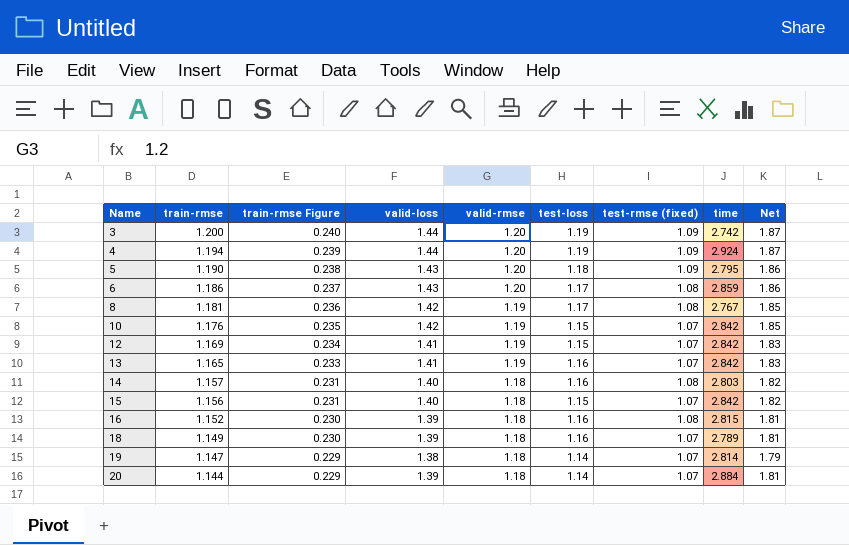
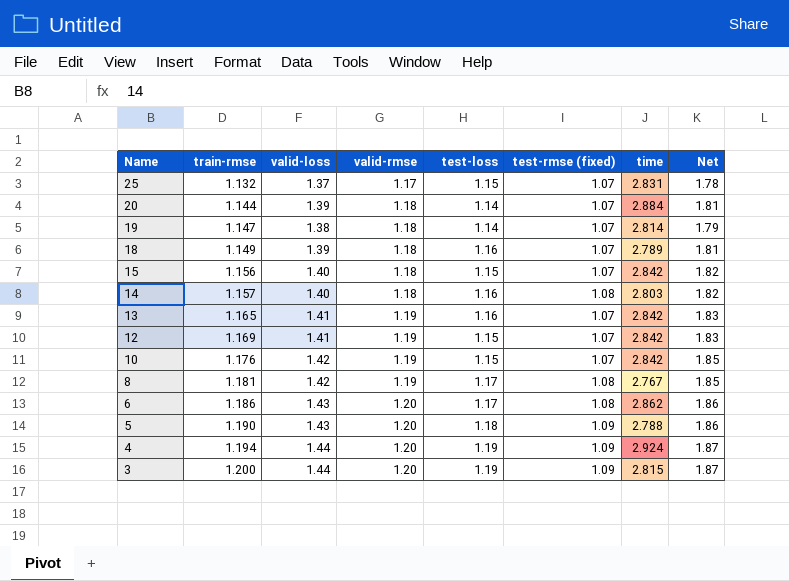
row order: Name ascending -> Name descending
column train-rmse Figure | formula: [train-rmse] * 0.2 -> none
row 16: 1.152 | 0.230 | 1.39 | 1.18 | 1.16 | 1.08 | 2.815 | 1.81 -> none
row 25: none -> 1.132 | 1.37 | 1.17 | 1.15 | 1.07 | 2.831 | 1.78
6 | time: 2.859 -> 2.862
5 | time: 2.795 -> 2.788
3 | time: 2.742 -> 2.815

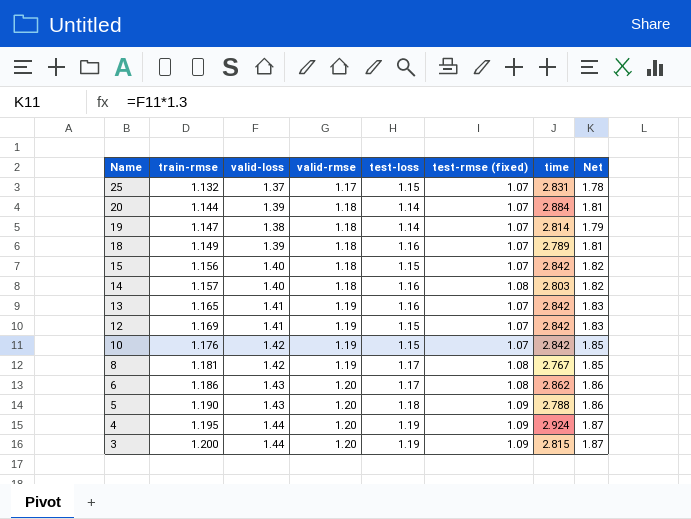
4 | train-rmse: 1.194 -> 1.195

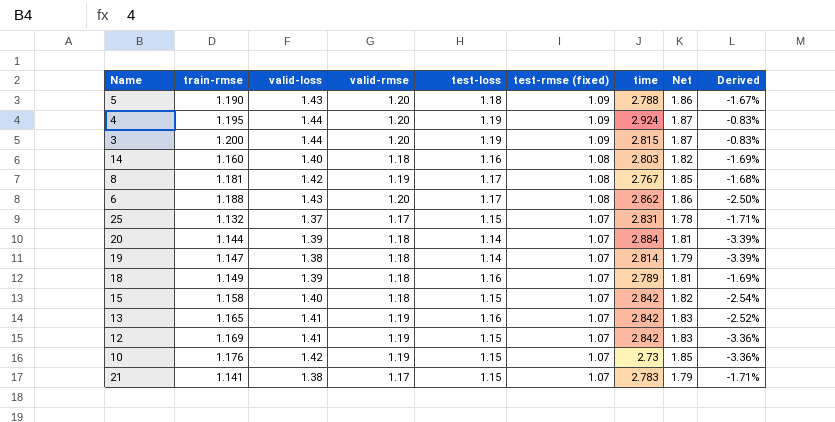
row order: Name descending -> test-rmse (fixed) descending
column Derived | formula: none -> ([test-loss] - [valid-rmse]) / [valid-rmse]
14 | train-rmse: 1.157 -> 1.160
6 | train-rmse: 1.186 -> 1.188
15 | train-rmse: 1.156 -> 1.158
10 | time: 2.842 -> 2.73
row 21: none -> 1.141 | 1.38 | 1.17 | 1.15 | 1.07 | 2.783 | 1.79 | -1.71%

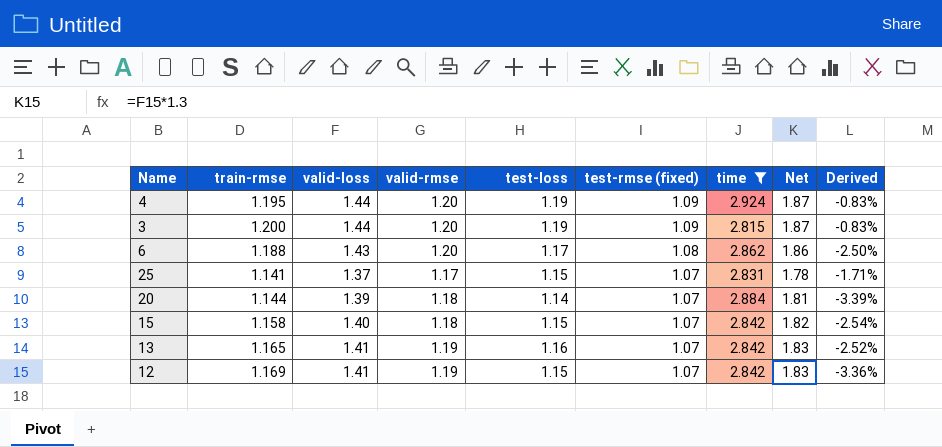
filter: none -> time >= 2.815
25 | train-rmse: 1.132 -> 1.141

